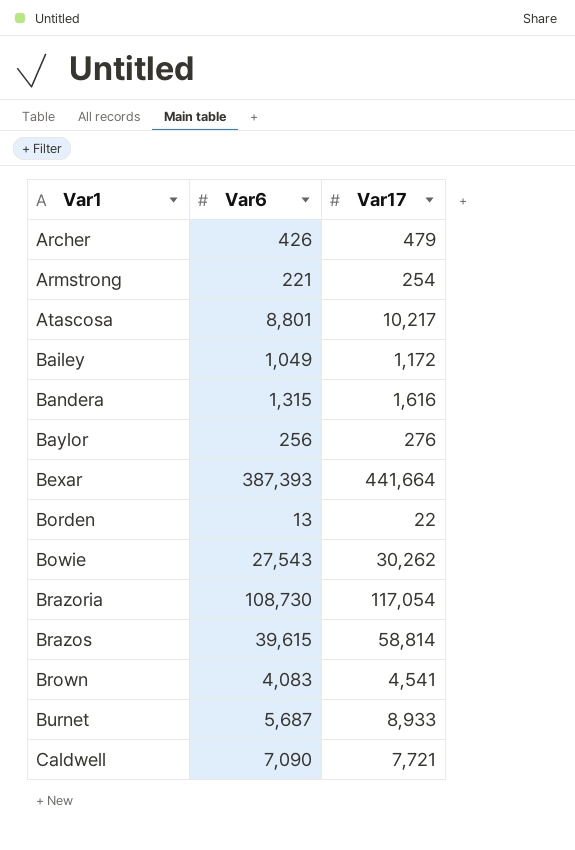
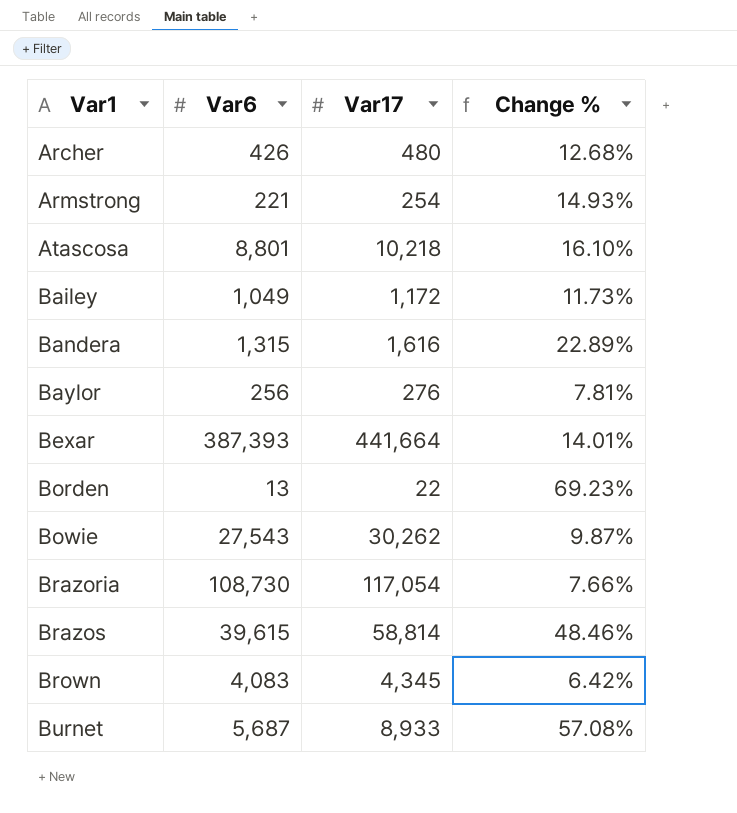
column Change % | formula: none -> ([Var17] - [Var6]) / [Var6]
row Caldwell: 7,090 | 7,721 -> none
Archer | Var17: 479 -> 480
Atascosa | Var17: 10,217 -> 10,218
Brown | Var17: 4,541 -> 4,345

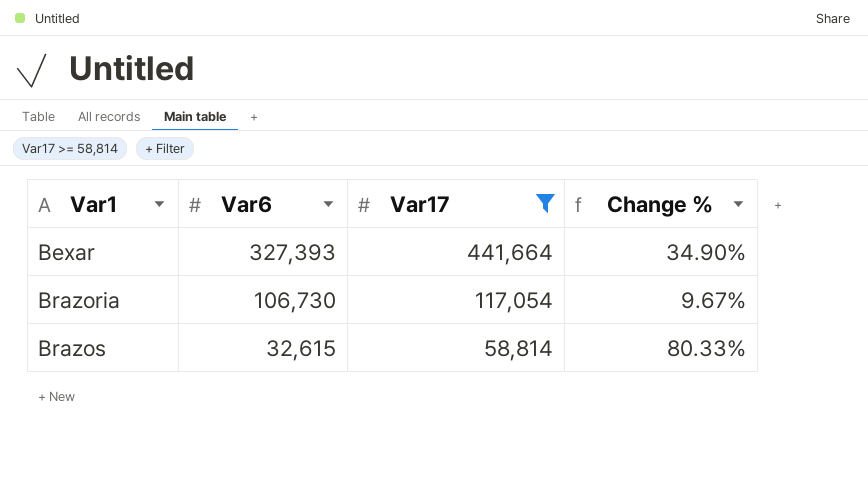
filter: none -> Var17 >= 58,814
Bexar | Var6: 387,393 -> 327,393
Bexar | Change %: 14.01% -> 34.90%
Brazoria | Var6: 108,730 -> 106,730
Brazoria | Change %: 7.66% -> 9.67%
Brazos | Var6: 39,615 -> 32,615
Brazos | Change %: 48.46% -> 80.33%

